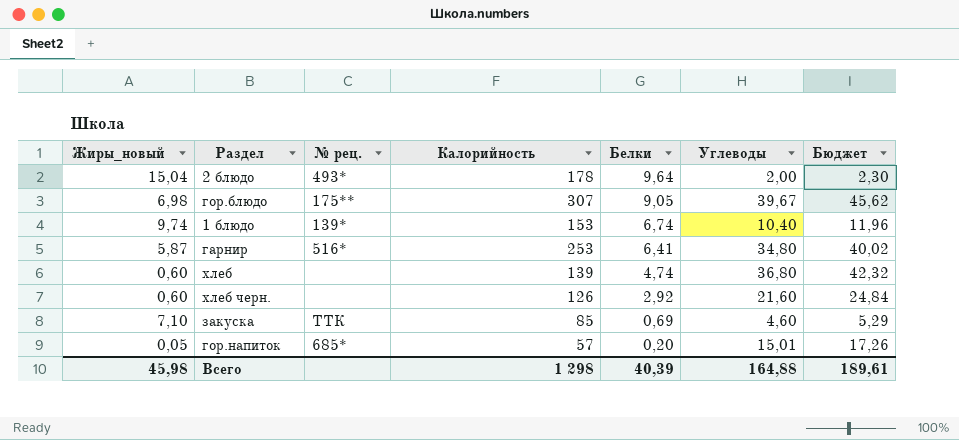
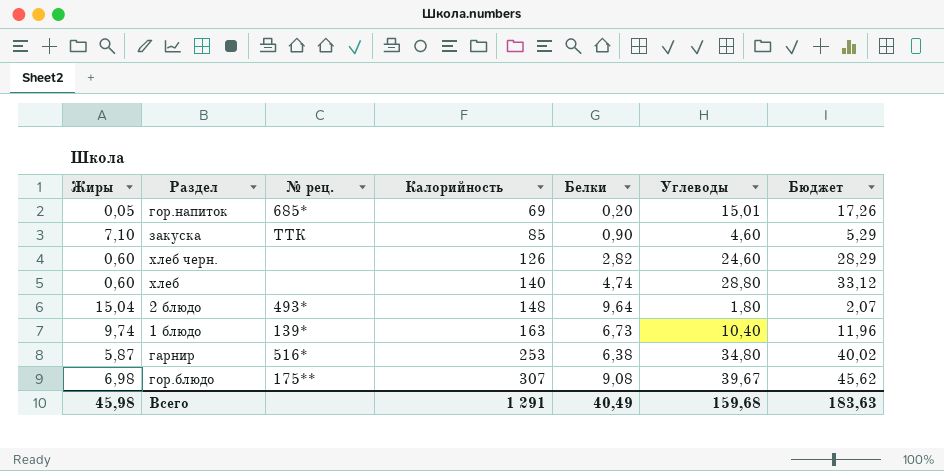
row order: Белки descending -> Калорийность ascending
column name: Жиры_новый -> Жиры
гор.напиток | Калорийность: 57 -> 69
закуска | Белки: 0,69 -> 0,90
хлеб черн. | Белки: 2,92 -> 2,82
хлеб черн. | Углеводы: 21,60 -> 24,60
хлеб черн. | Бюджет: 24,84 -> 28,29
хлеб | Калорийность: 139 -> 140
хлеб | Углеводы: 36,80 -> 28,80
хлеб | Бюджет: 42,32 -> 33,12
2 блюдо | Калорийность: 178 -> 148
2 блюдо | Углеводы: 2,00 -> 1,80
2 блюдо | Бюджет: 2,30 -> 2,07
1 блюдо | Калорийность: 153 -> 163
1 блюдо | Белки: 6,74 -> 6,73
гарнир | Белки: 6,41 -> 6,38
гор.блюдо | Белки: 9,05 -> 9,08
Всего | Калорийность: 1 298 -> 1 291
Всего | Белки: 40,39 -> 40,49
Всего | Углеводы: 164,88 -> 159,68
Всего | Бюджет: 189,61 -> 183,63

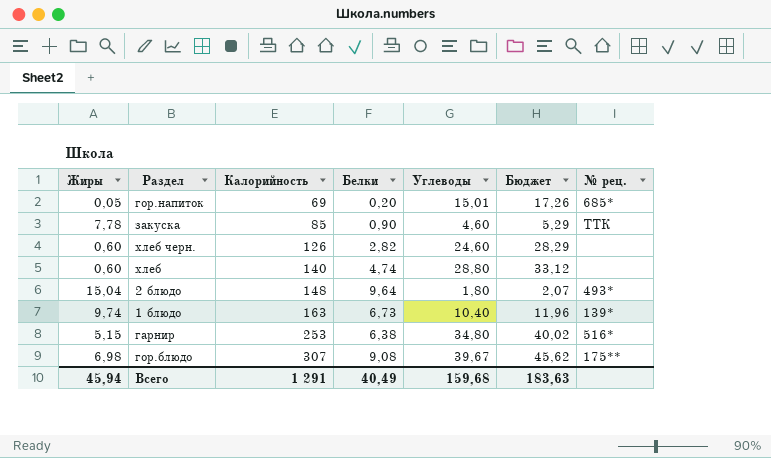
column № рец. | position: 3 -> 7
закуска | Жиры: 7,10 -> 7,78
гарнир | Жиры: 5,87 -> 5,15
Всего | Жиры: 45,98 -> 45,94

